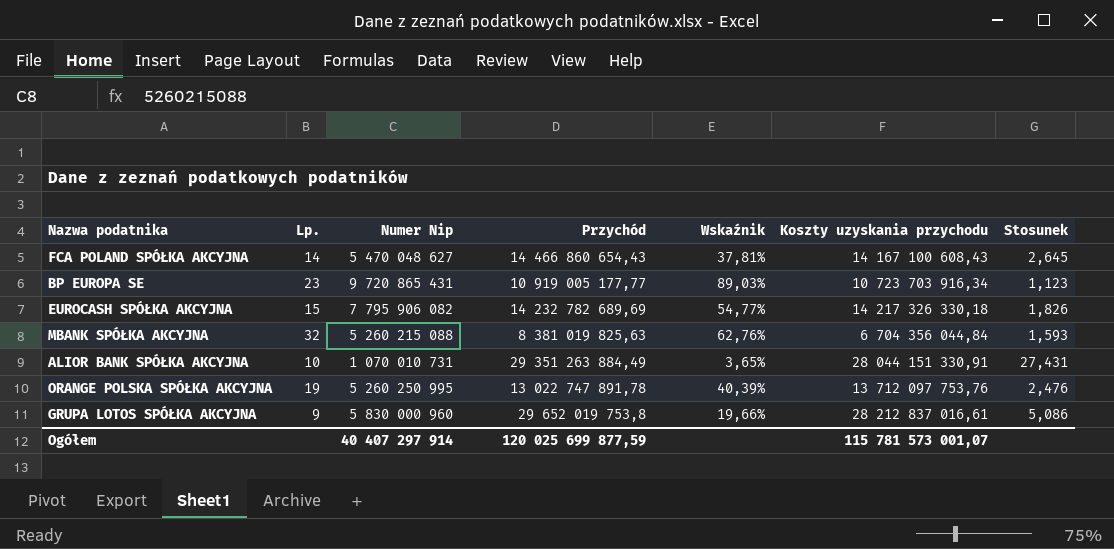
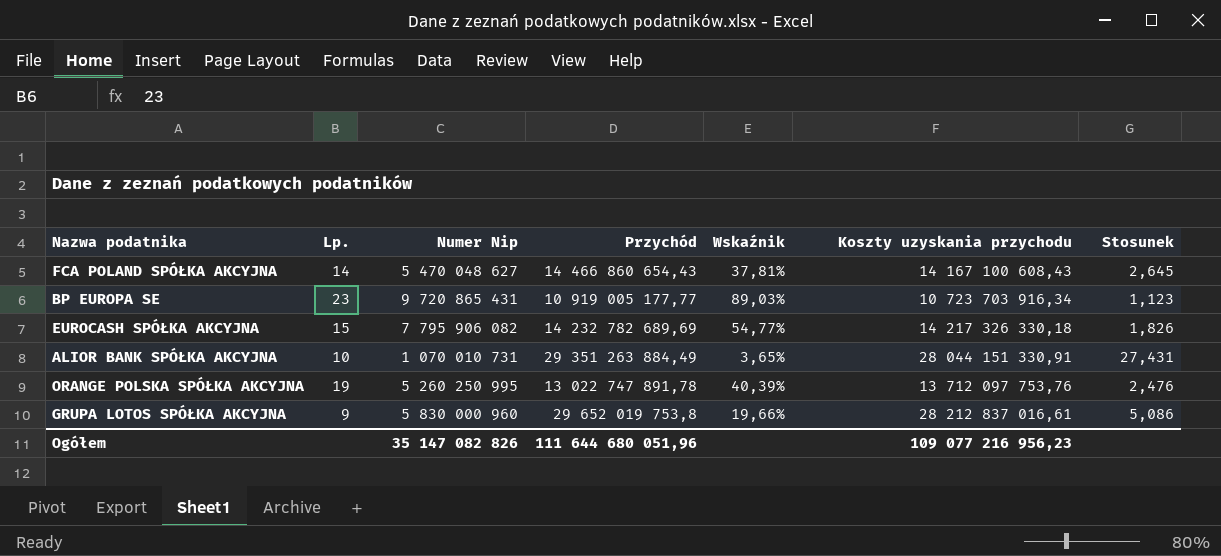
row MBANK SPÓŁKA AKCYJNA: 32 | 5 260 215 088 | 8 381 019 825,63 | 62,76% | 6 704 356 044,84 | 1,593 -> none
Ogółem | Numer Nip: 40 407 297 914 -> 35 147 082 826
Ogółem | Przychód: 120 025 699 877,59 -> 111 644 680 051,96
Ogółem | Koszty uzyskania przychodu: 115 781 573 001,07 -> 109 077 216 956,23

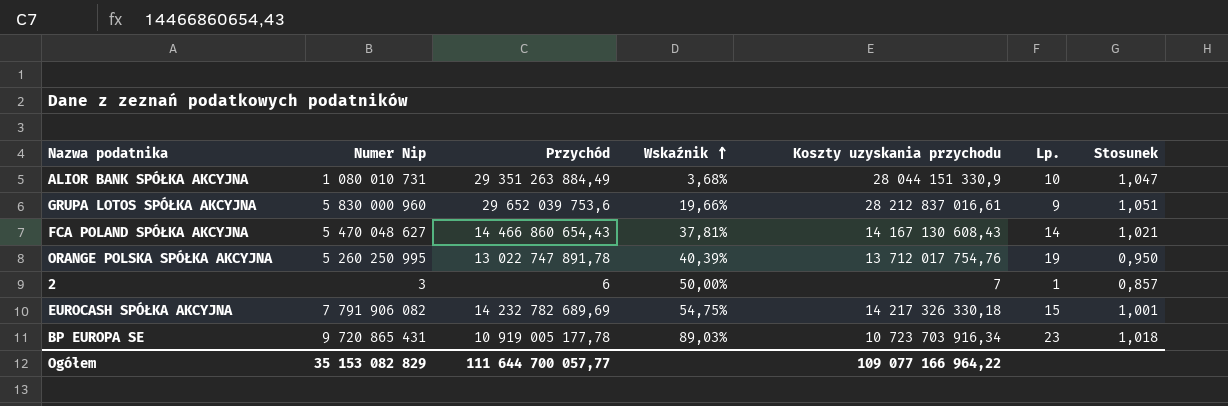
row order: none -> Wskaźnik ascending
column Lp. | position: 2 -> 6
column Stosunek | formula: [Przychód] / [Numer Nip] -> [Przychód] / [Koszty uzyskania przychodu]
ALIOR BANK SPÓŁKA AKCYJNA | Numer Nip: 1 070 010 731 -> 1 080 010 731
ALIOR BANK SPÓŁKA AKCYJNA | Wskaźnik: 3,65% -> 3,68%
ALIOR BANK SPÓŁKA AKCYJNA | Koszty uzyskania przychodu: 28 044 151 330,91 -> 28 044 151 330,9
GRUPA LOTOS SPÓŁKA AKCYJNA | Przychód: 29 652 019 753,8 -> 29 652 039 753,6
FCA POLAND SPÓŁKA AKCYJNA | Koszty uzyskania przychodu: 14 167 100 608,43 -> 14 167 130 608,43
ORANGE POLSKA SPÓŁKA AKCYJNA | Koszty uzyskania przychodu: 13 712 097 753,76 -> 13 712 017 754,76
row 2: none -> 3 | 6 | 50,00% | 7 | 1 | 0,857
EUROCASH SPÓŁKA AKCYJNA | Numer Nip: 7 795 906 082 -> 7 791 906 082
EUROCASH SPÓŁKA AKCYJNA | Wskaźnik: 54,77% -> 54,75%
BP EUROPA SE | Przychód: 10 919 005 177,77 -> 10 919 005 177,78
Ogółem | Numer Nip: 35 147 082 826 -> 35 153 082 829
Ogółem | Przychód: 111 644 680 051,96 -> 111 644 700 057,77
Ogółem | Koszty uzyskania przychodu: 109 077 216 956,23 -> 109 077 166 964,22

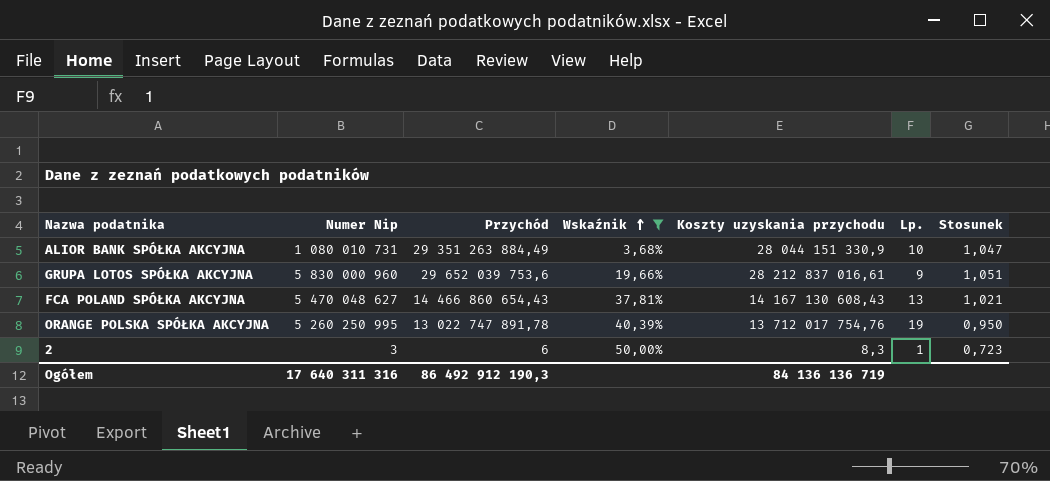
filter: none -> Wskaźnik <= 50,00%
FCA POLAND SPÓŁKA AKCYJNA | Lp.: 14 -> 13
2 | Koszty uzyskania przychodu: 7 -> 8,3
2 | Stosunek: 0,857 -> 0,723
Ogółem | Numer Nip: 35 153 082 829 -> 17 640 311 316
Ogółem | Przychód: 111 644 700 057,77 -> 86 492 912 190,3
Ogółem | Koszty uzyskania przychodu: 109 077 166 964,22 -> 84 136 136 719

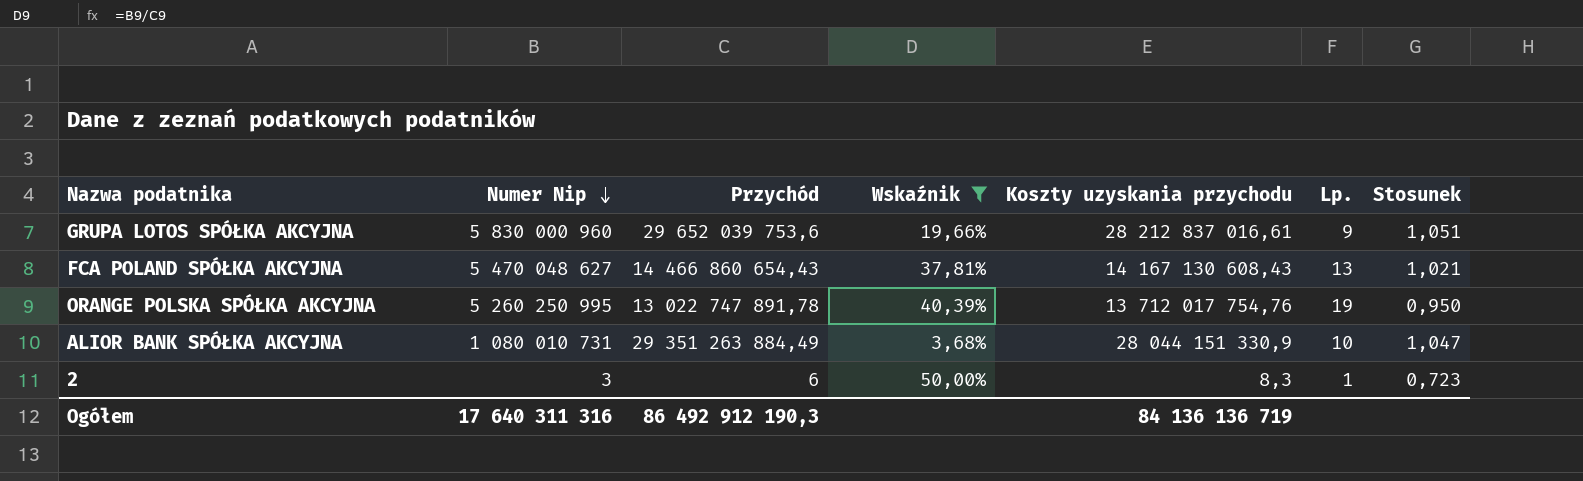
row order: Wskaźnik ascending -> Numer Nip descending

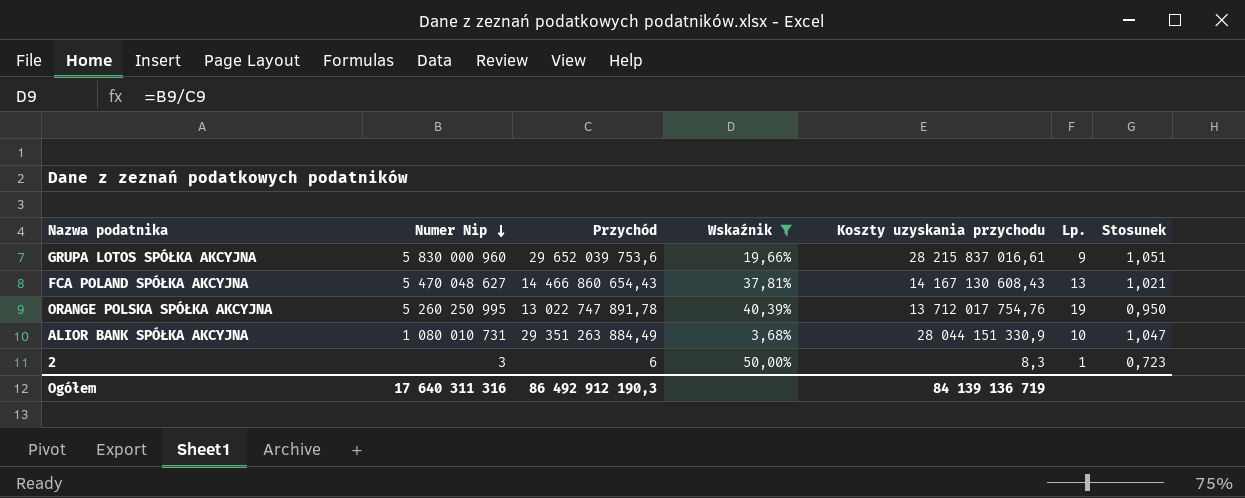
GRUPA LOTOS SPÓŁKA AKCYJNA | Koszty uzyskania przychodu: 28 212 837 016,61 -> 28 215 837 016,61
Ogółem | Koszty uzyskania przychodu: 84 136 136 719 -> 84 139 136 719

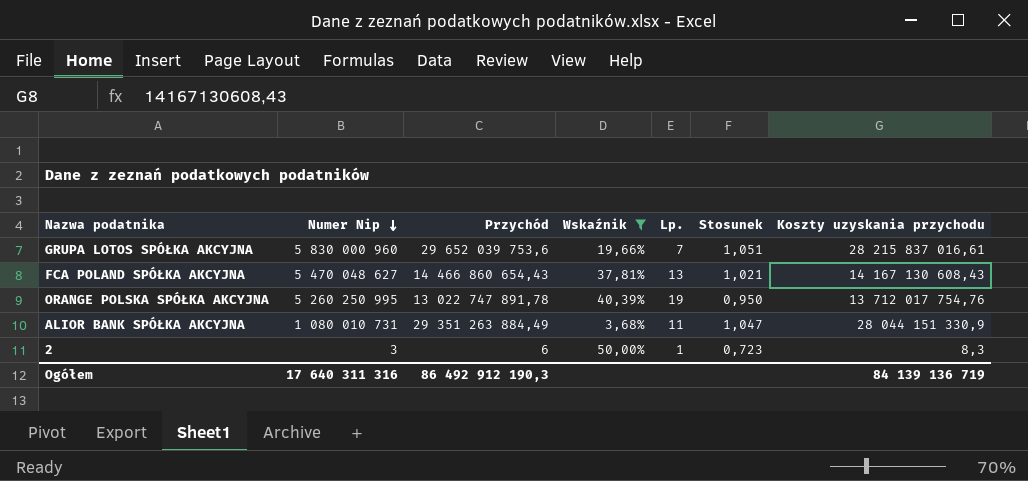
column Koszty uzyskania przychodu | position: 5 -> 7
GRUPA LOTOS SPÓŁKA AKCYJNA | Lp.: 9 -> 7
ALIOR BANK SPÓŁKA AKCYJNA | Lp.: 10 -> 11

